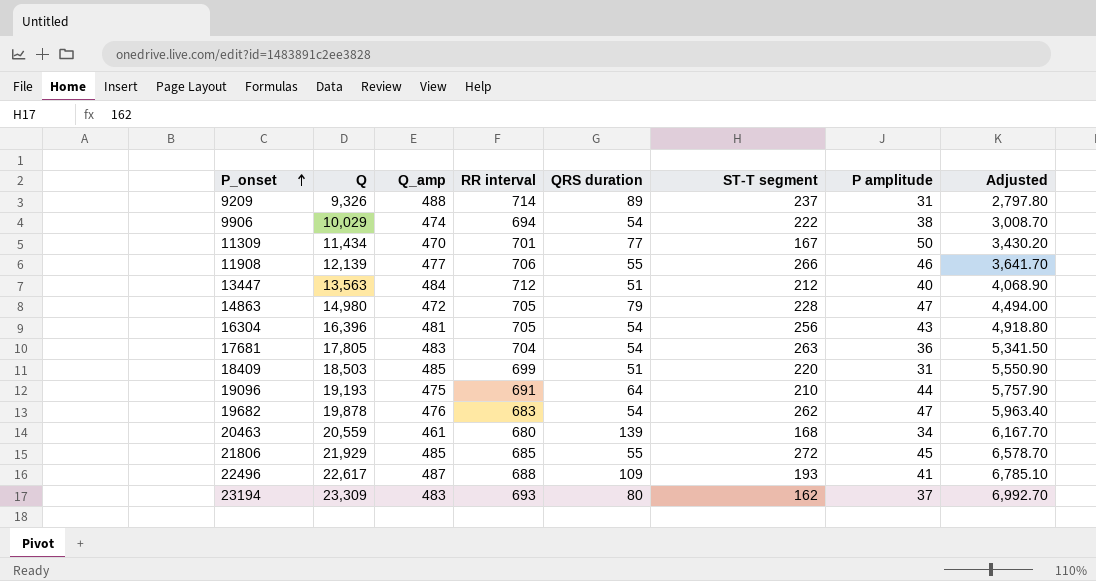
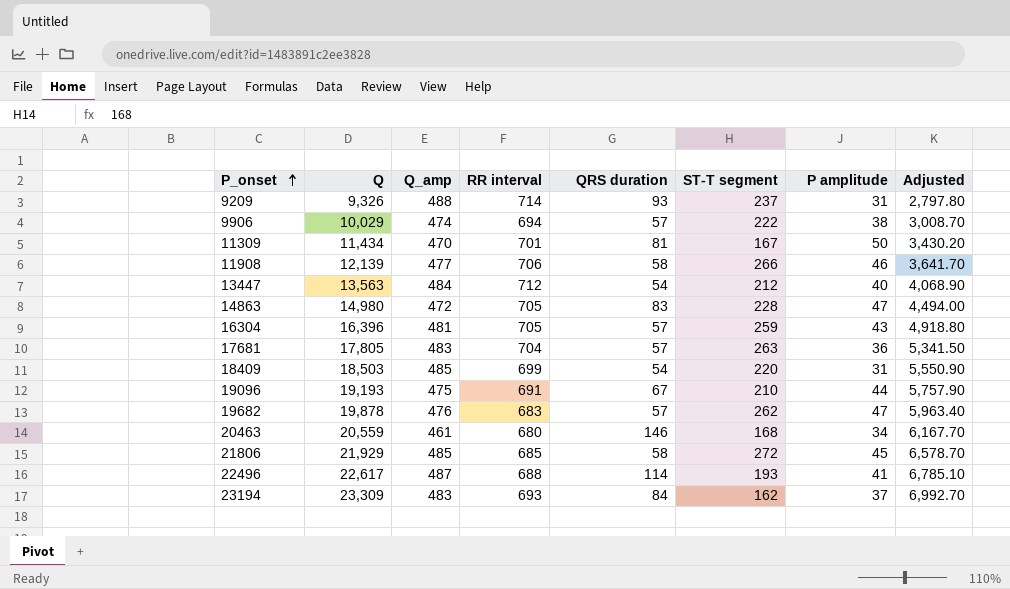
9209 | QRS duration: 89 -> 93
9906 | QRS duration: 54 -> 57
11309 | QRS duration: 77 -> 81
11908 | QRS duration: 55 -> 58
13447 | QRS duration: 51 -> 54
14863 | QRS duration: 79 -> 83
16304 | QRS duration: 54 -> 57
16304 | ST-T segment: 256 -> 259
17681 | QRS duration: 54 -> 57
18409 | QRS duration: 51 -> 54
19096 | QRS duration: 64 -> 67
19682 | QRS duration: 54 -> 57
20463 | QRS duration: 139 -> 146
21806 | QRS duration: 55 -> 58
22496 | QRS duration: 109 -> 114
23194 | QRS duration: 80 -> 84

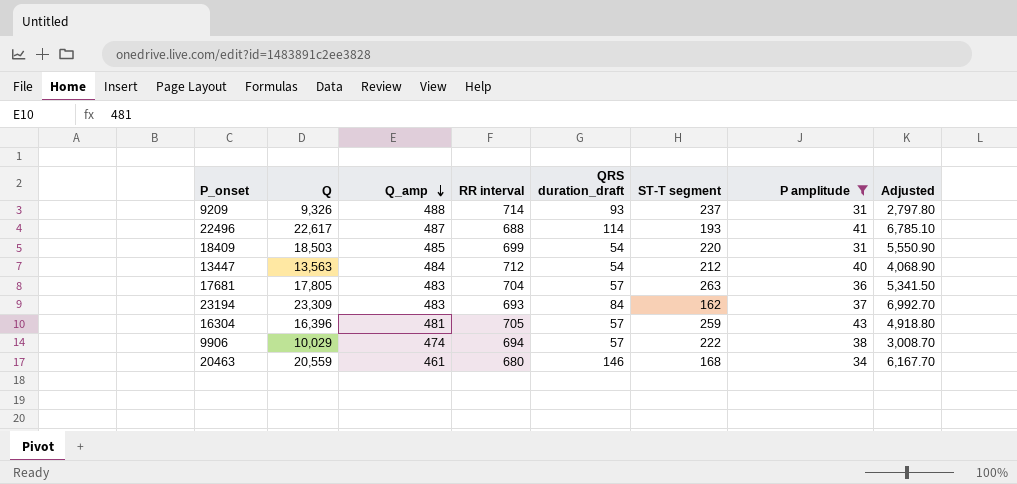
filter: none -> P amplitude <= 43
row order: P_onset ascending -> Q_amp descending
column name: QRS duration -> QRS duration_draft

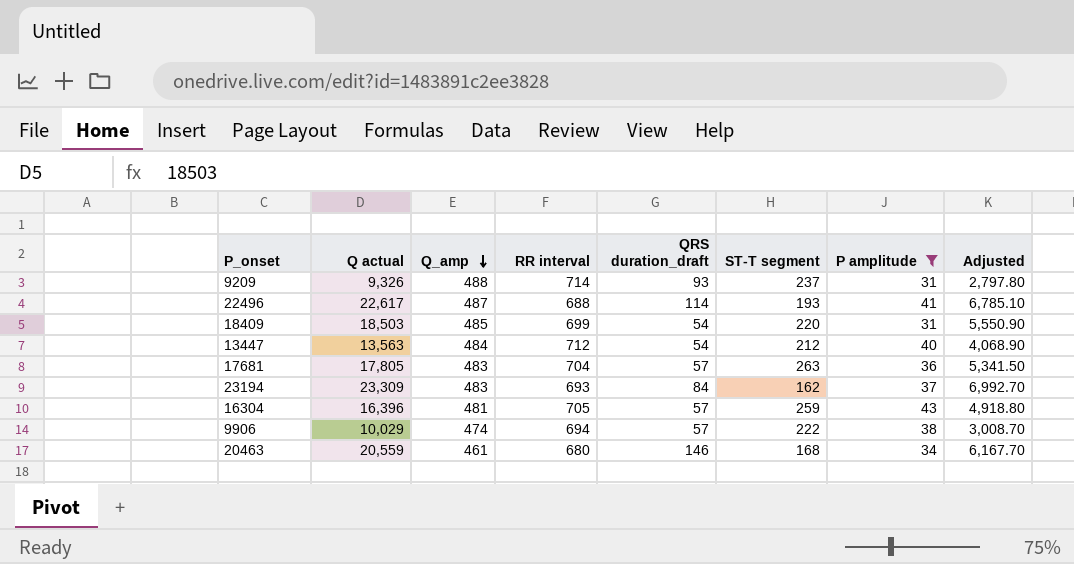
column name: Q -> Q actual

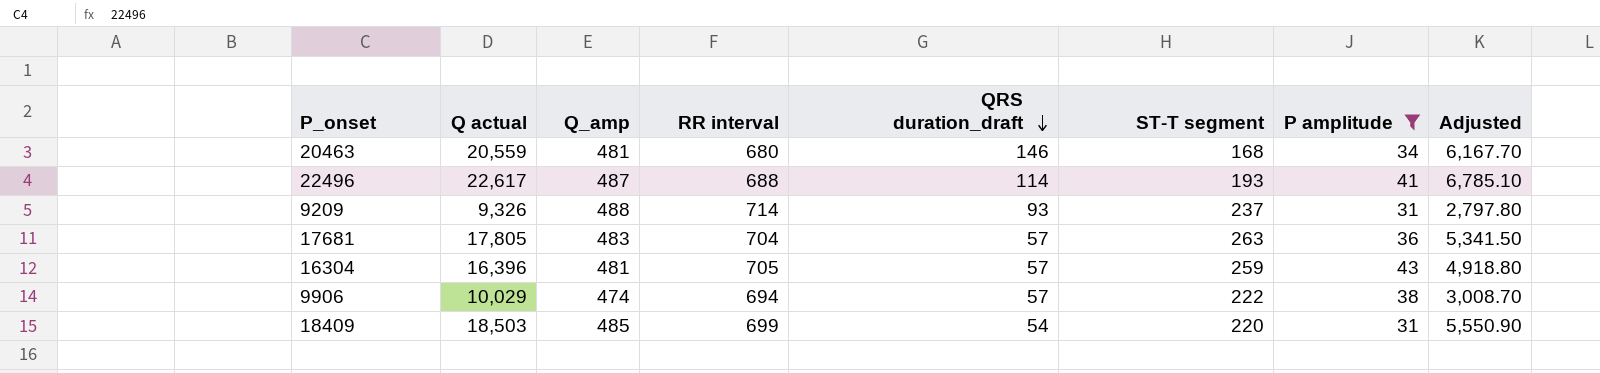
row order: Q_amp descending -> QRS duration_draft descending
row 13447: 13,563 | 484 | 712 | 54 | 212 | 40 | 4,068.90 -> none
row 23194: 23,309 | 483 | 693 | 84 | 162 | 37 | 6,992.70 -> none
20463 | Q_amp: 461 -> 481

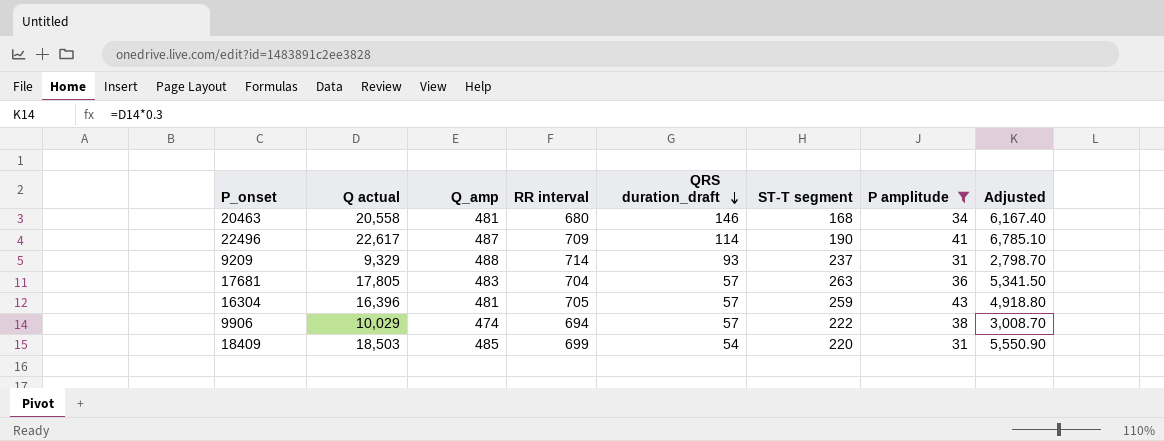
20463 | Q actual: 20,559 -> 20,558
20463 | Adjusted: 6,167.70 -> 6,167.40
22496 | RR interval: 688 -> 709
22496 | ST-T segment: 193 -> 190
9209 | Q actual: 9,326 -> 9,329
9209 | Adjusted: 2,797.80 -> 2,798.70

